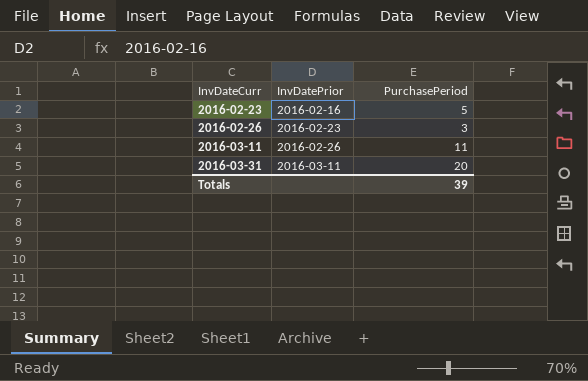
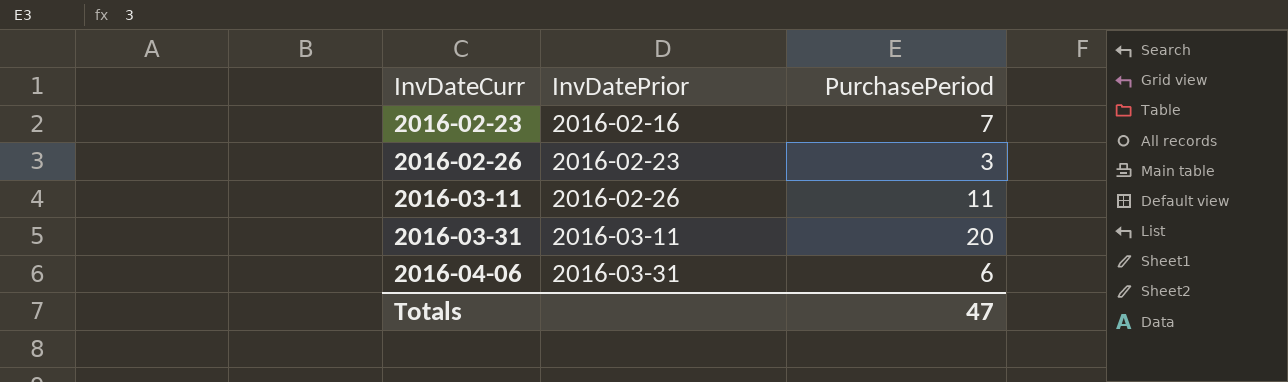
2016-02-23 | PurchasePeriod: 5 -> 7
row 2016-04-06: none -> 2016-03-31 | 6
Totals | PurchasePeriod: 39 -> 47

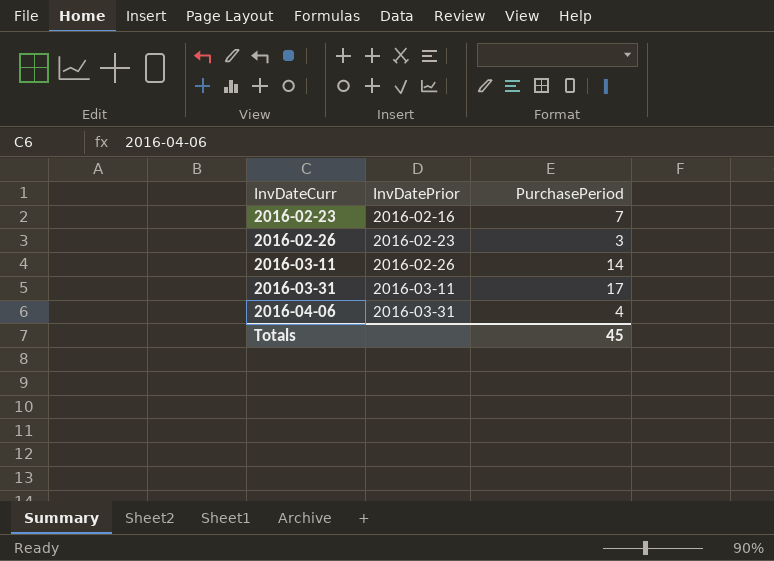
2016-03-11 | PurchasePeriod: 11 -> 14
2016-03-31 | PurchasePeriod: 20 -> 17
2016-04-06 | PurchasePeriod: 6 -> 4
Totals | PurchasePeriod: 47 -> 45

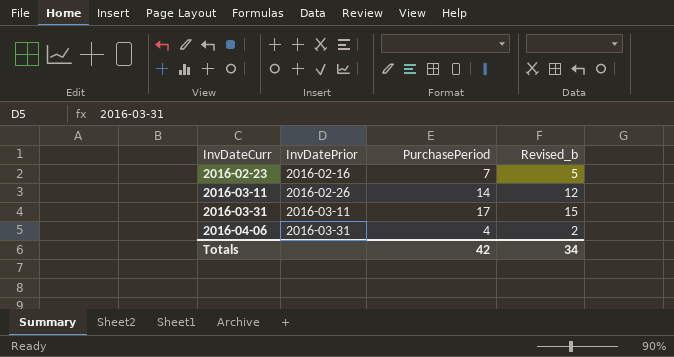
column Revised_b | formula: none -> [PurchasePeriod] - 2
row 2016-02-26: 2016-02-23 | 3 -> none
Totals | PurchasePeriod: 45 -> 42

